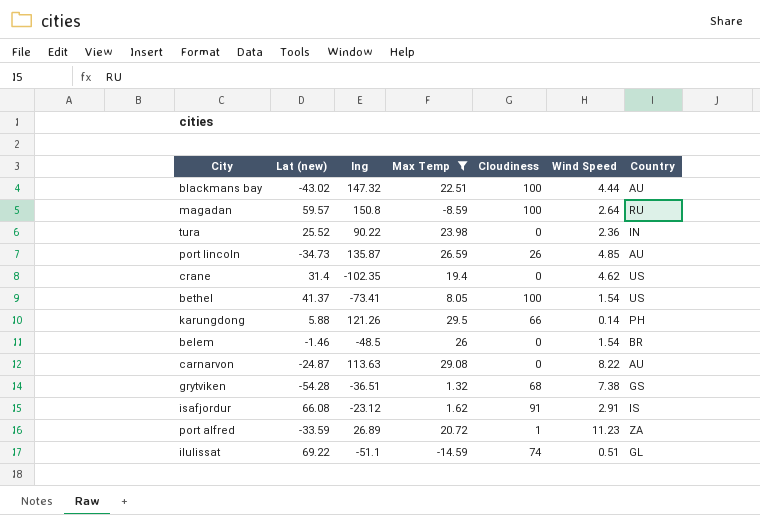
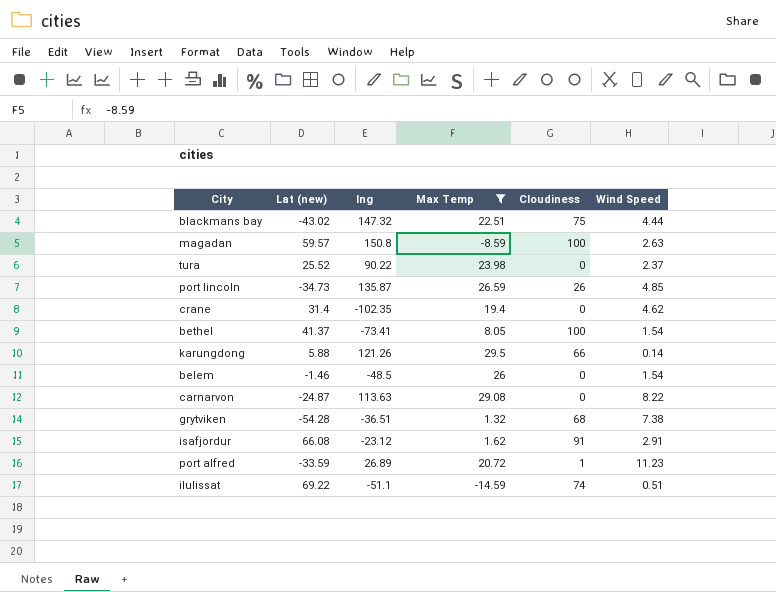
column Country | position: 7 -> none
blackmans bay | Cloudiness: 100 -> 75
magadan | Wind Speed: 2.64 -> 2.63
tura | Wind Speed: 2.36 -> 2.37

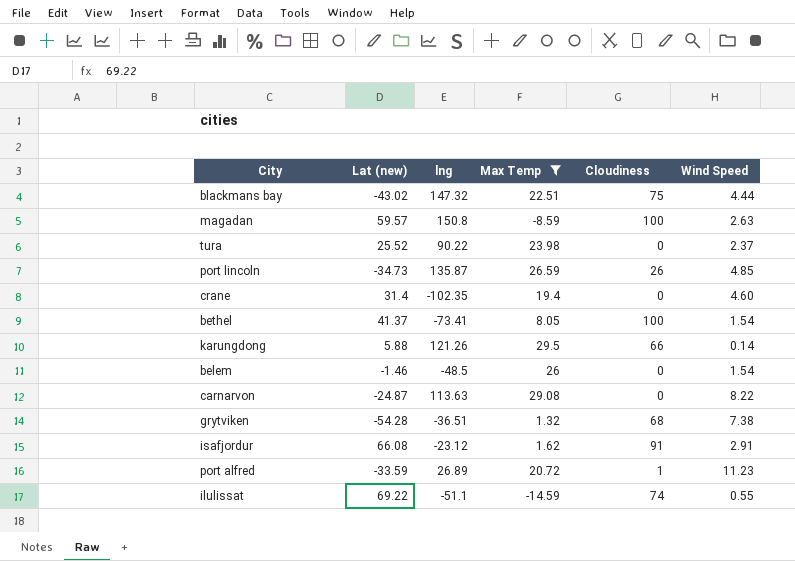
crane | Wind Speed: 4.62 -> 4.60
ilulissat | Wind Speed: 0.51 -> 0.55

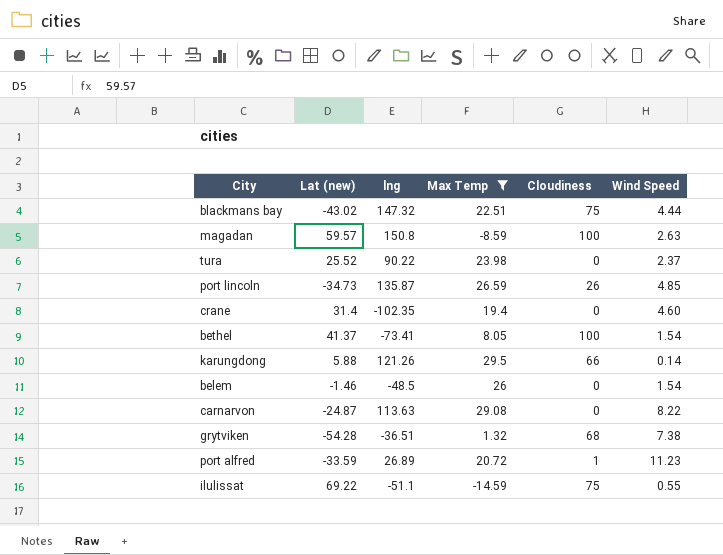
row isafjordur: 66.08 | -23.12 | 1.62 | 91 | 2.91 -> none
ilulissat | Cloudiness: 74 -> 75

